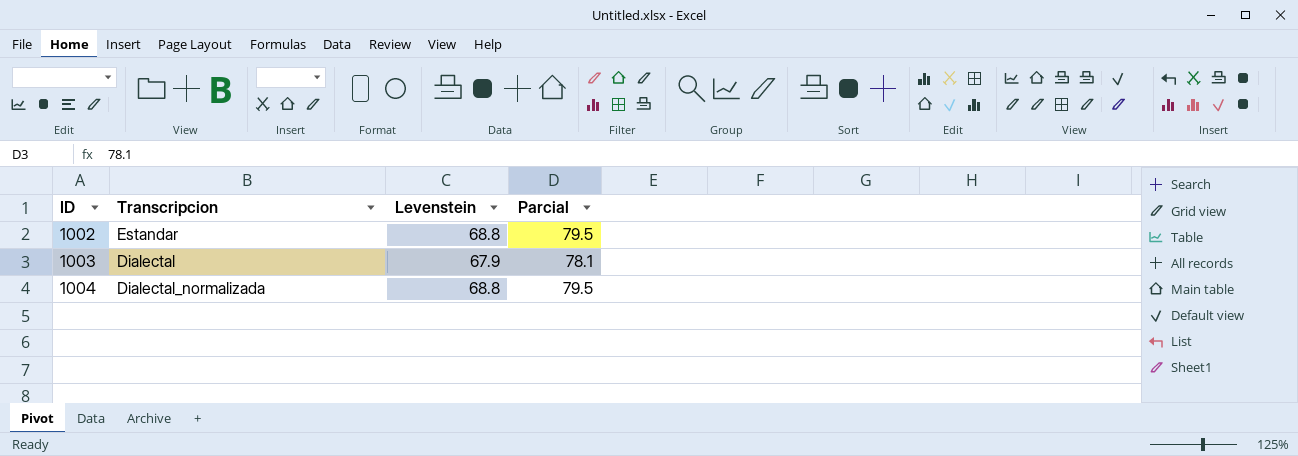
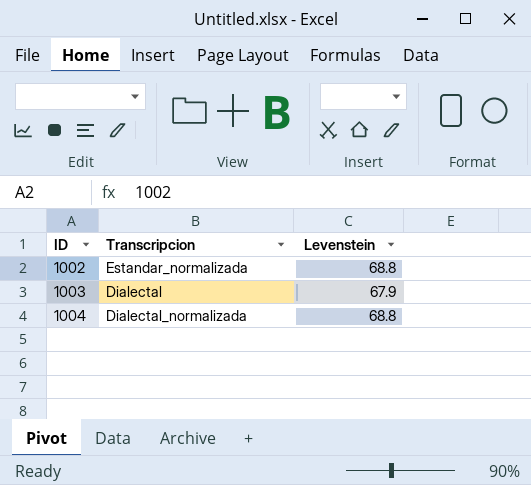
column Parcial | position: 4 -> none
1002 | Transcripcion: Estandar -> Estandar_normalizada

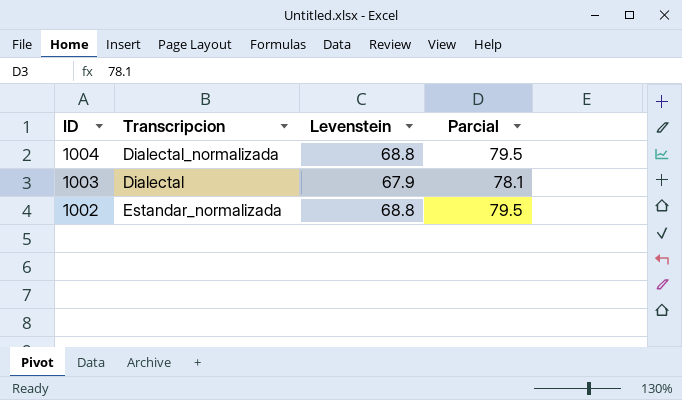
row order: ID ascending -> ID descending
column Parcial | position: none -> 4

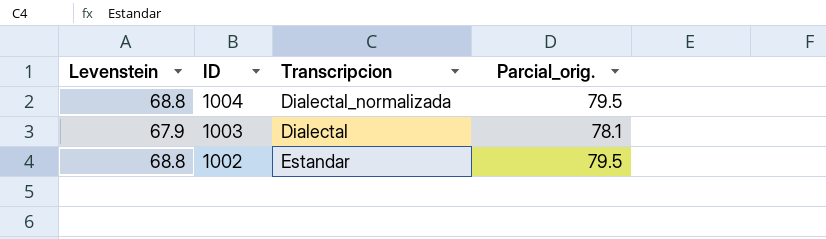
column Levenstein | position: 3 -> 1
column name: Parcial -> Parcial_orig.
1002 | Transcripcion: Estandar_normalizada -> Estandar

